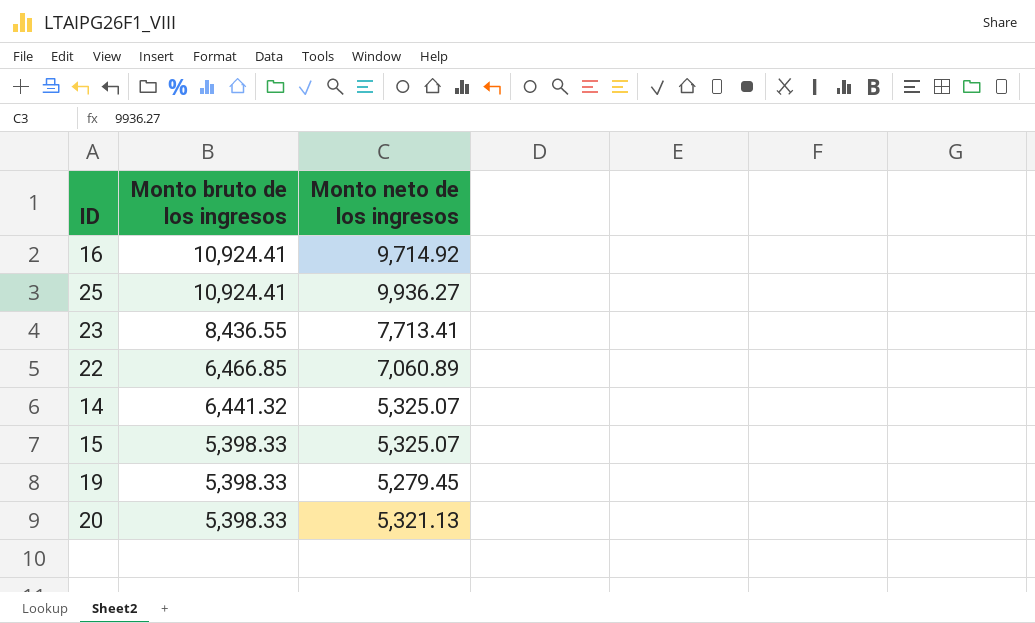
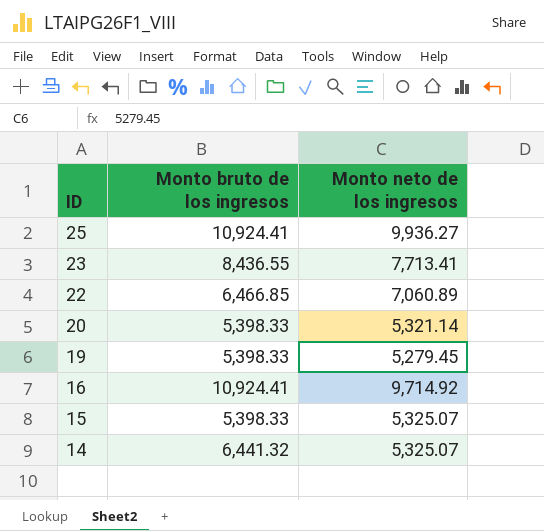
row order: Monto bruto de los ingresos descending -> ID descending
20 | Monto neto de los ingresos: 5,321.13 -> 5,321.14

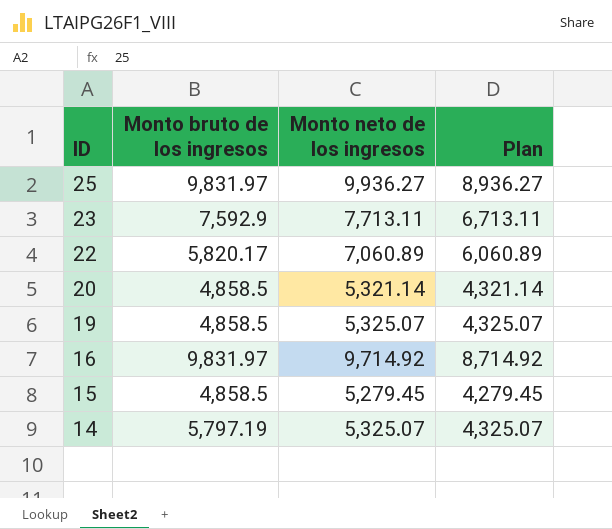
column Plan | formula: none -> [Monto neto de los ingresos] - 1000
25 | Monto bruto de los ingresos: 10,924.41 -> 9,831.97
23 | Monto bruto de los ingresos: 8,436.55 -> 7,592.9
23 | Monto neto de los ingresos: 7,713.41 -> 7,713.11
22 | Monto bruto de los ingresos: 6,466.85 -> 5,820.17
20 | Monto bruto de los ingresos: 5,398.33 -> 4,858.5
19 | Monto bruto de los ingresos: 5,398.33 -> 4,858.5
19 | Monto neto de los ingresos: 5,279.45 -> 5,325.07
16 | Monto bruto de los ingresos: 10,924.41 -> 9,831.97
15 | Monto bruto de los ingresos: 5,398.33 -> 4,858.5
15 | Monto neto de los ingresos: 5,325.07 -> 5,279.45
14 | Monto bruto de los ingresos: 6,441.32 -> 5,797.19

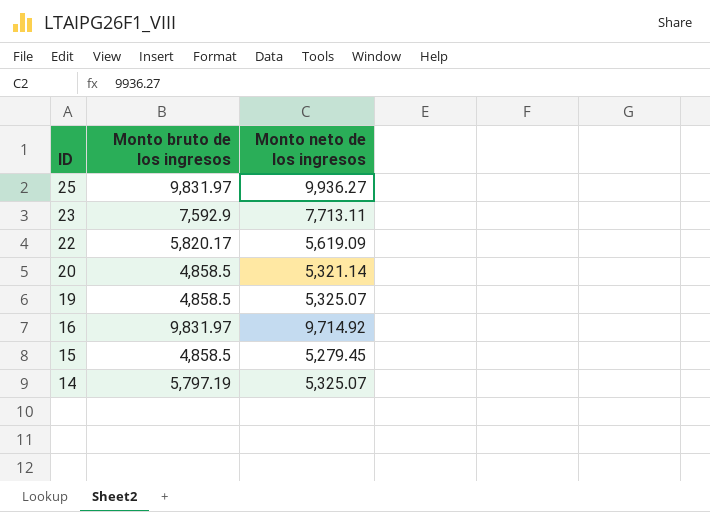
column Plan | formula: [Monto neto de los ingresos] - 1000 -> none
22 | Monto neto de los ingresos: 7,060.89 -> 5,619.09

